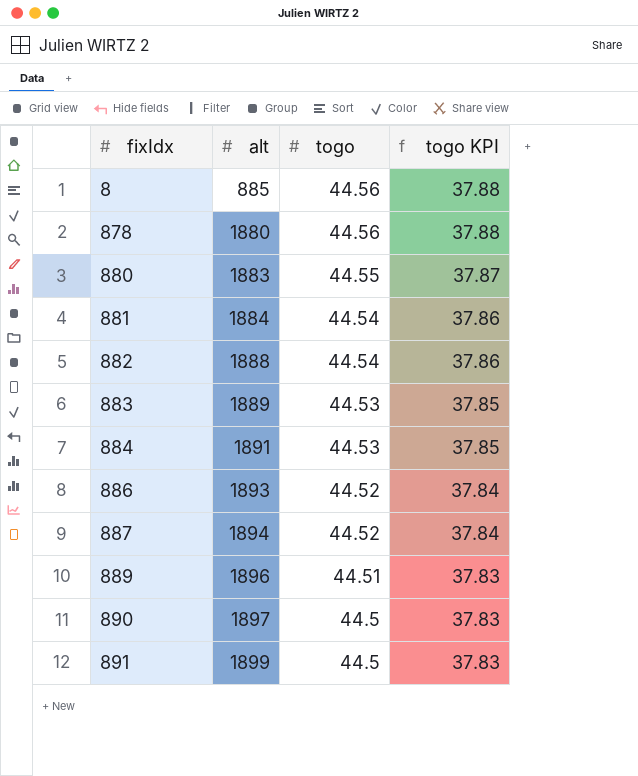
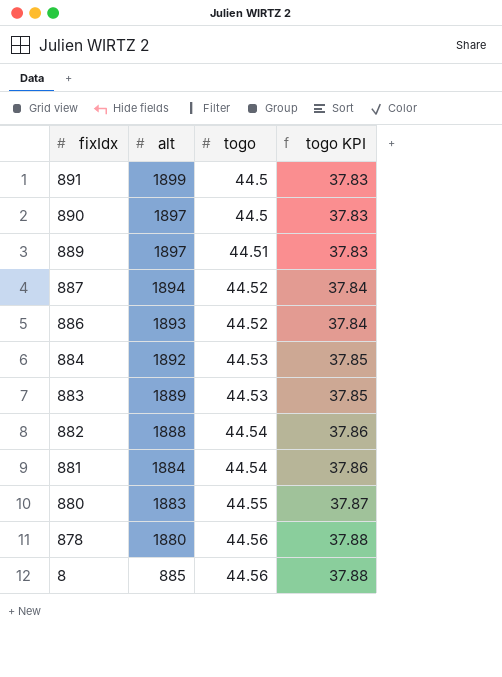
row order: fixIdx ascending -> fixIdx descending
889 | alt: 1896 -> 1897
884 | alt: 1891 -> 1892

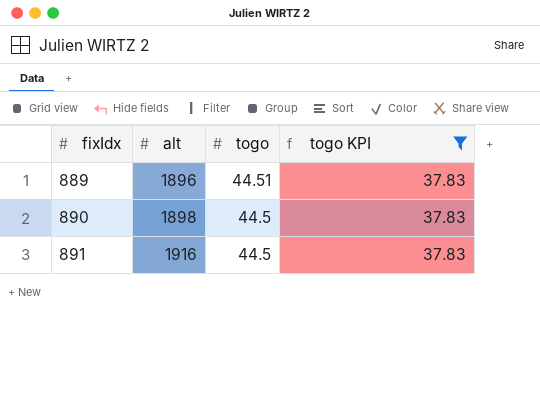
filter: none -> togo KPI = 37.83
row order: fixIdx descending -> fixIdx ascending
889 | alt: 1897 -> 1896
890 | alt: 1897 -> 1898
891 | alt: 1899 -> 1916

